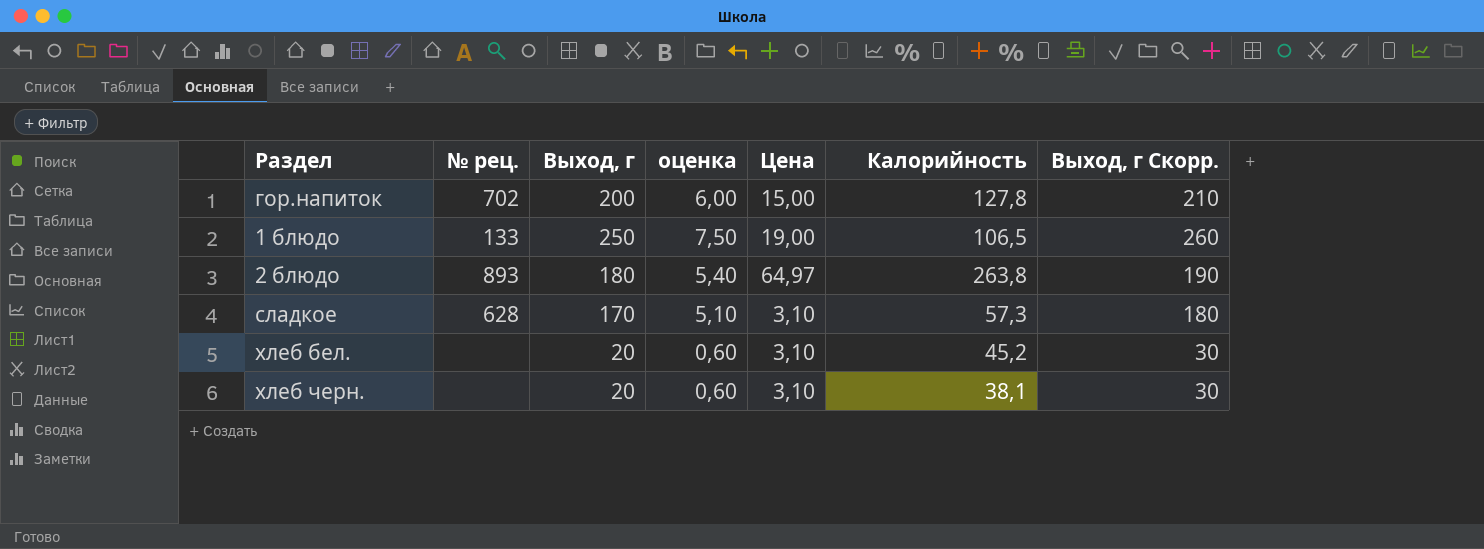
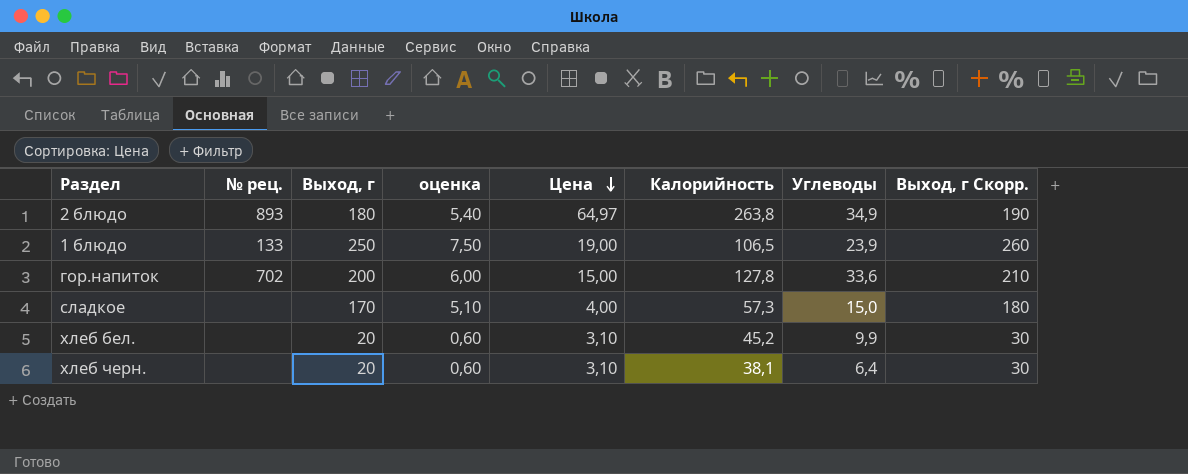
row order: none -> Цена descending
column Углеводы | position: none -> 7
сладкое | № рец.: 628 -> none
сладкое | Цена: 3,10 -> 4,00

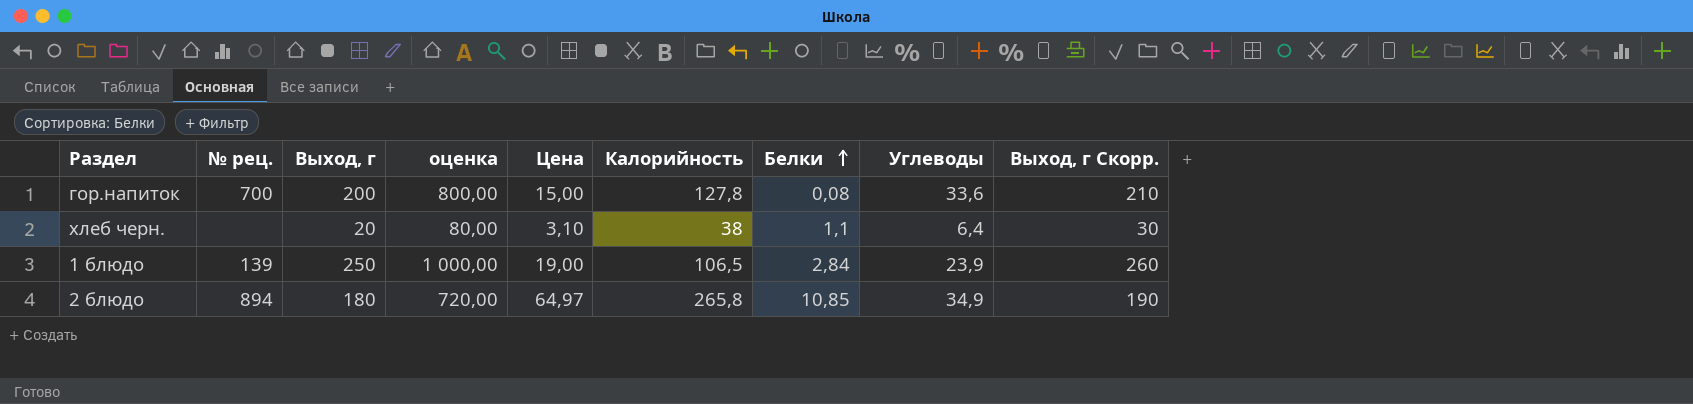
row order: Цена descending -> Белки ascending
column оценка | formula: [Выход, г] * 0,03 -> [Выход, г] * 4
column Белки | position: none -> 7
row сладкое: none | 170 | 5,10 | 4,00 | 57,3 | 15,0 | 180 -> none
row хлеб бел.: none | 20 | 0,60 | 3,10 | 45,2 | 9,9 | 30 -> none
гор.напиток | № рец.: 702 -> 700
хлеб черн. | Калорийность: 38,1 -> 38
1 блюдо | № рец.: 133 -> 139
2 блюдо | № рец.: 893 -> 894
2 блюдо | Калорийность: 263,8 -> 265,8

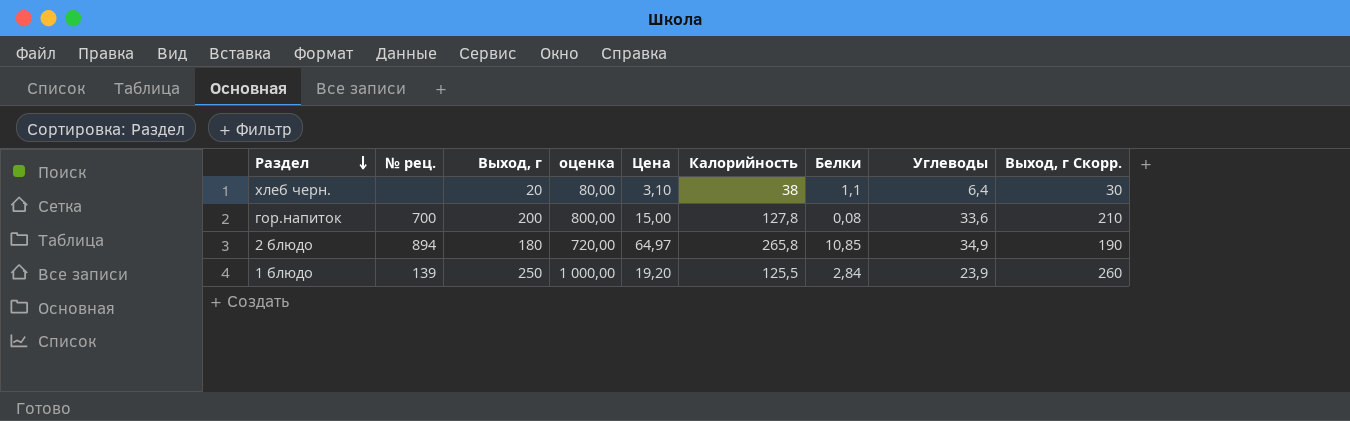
row order: Белки ascending -> Раздел descending
1 блюдо | Цена: 19,00 -> 19,20
1 блюдо | Калорийность: 106,5 -> 125,5

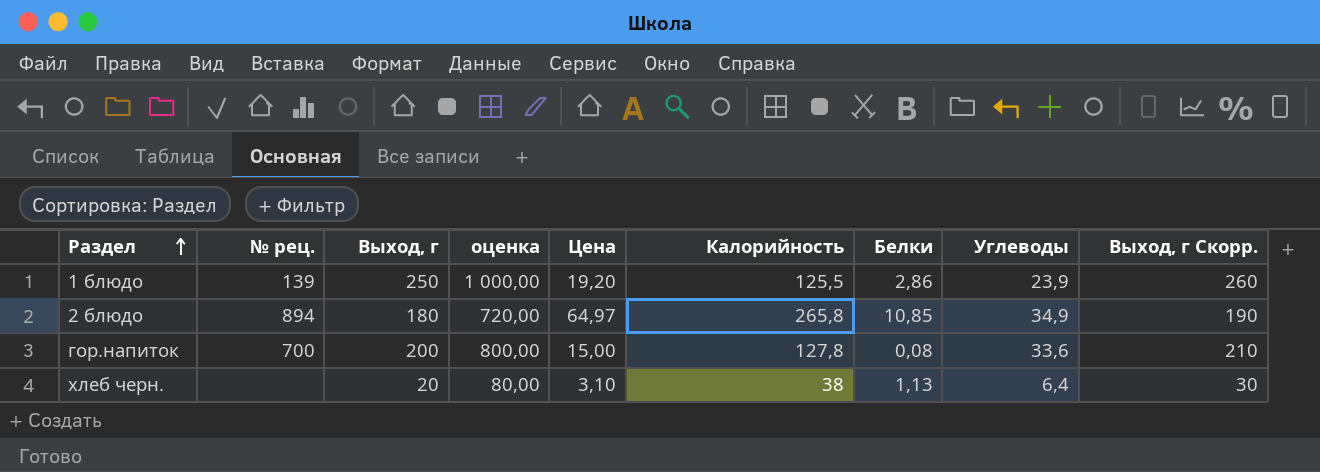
row order: Раздел descending -> Раздел ascending
1 блюдо | Белки: 2,84 -> 2,86
хлеб черн. | Белки: 1,1 -> 1,13

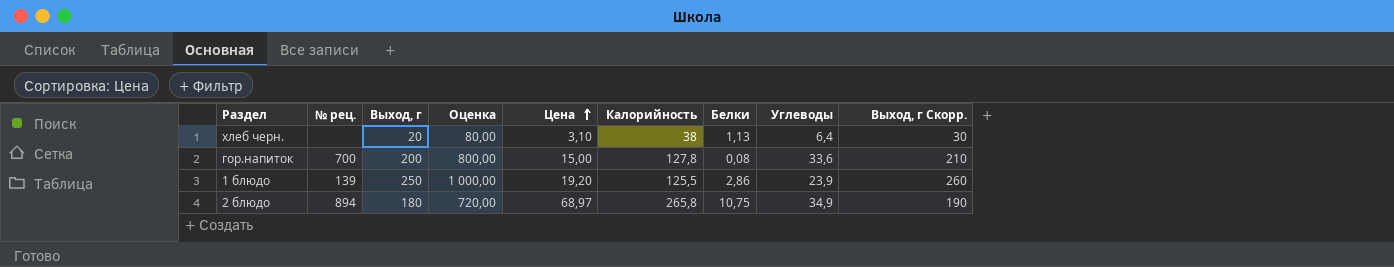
row order: Раздел ascending -> Цена ascending
column name: оценка -> Оценка
2 блюдо | Цена: 64,97 -> 68,97
2 блюдо | Белки: 10,85 -> 10,75

